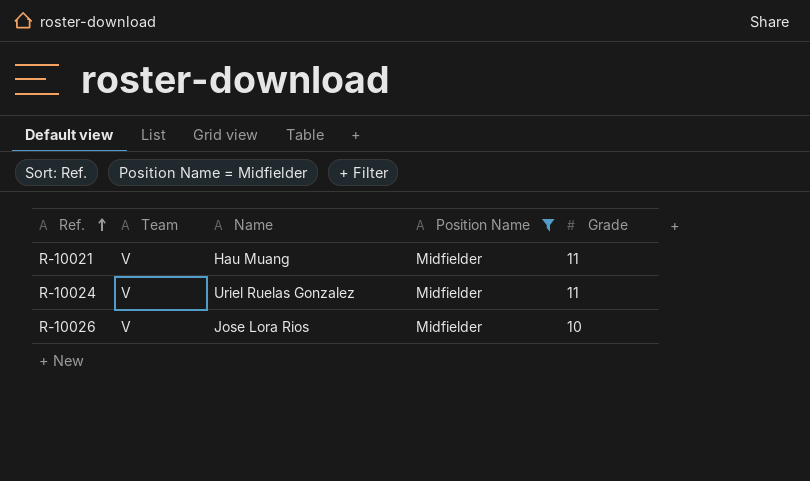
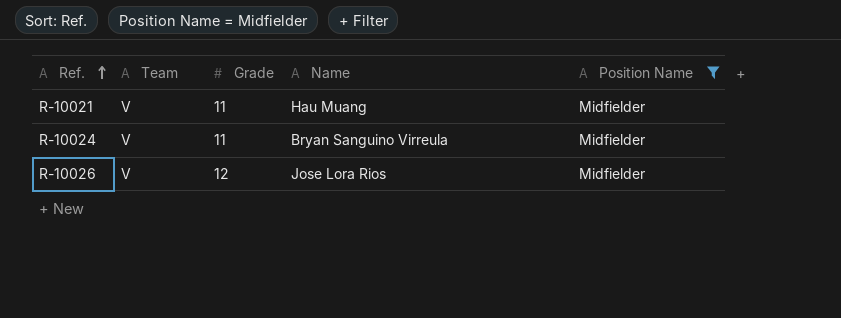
column Grade | position: 5 -> 3
R-10024 | Name: Uriel Ruelas Gonzalez -> Bryan Sanguino Virreula
R-10026 | Grade: 10 -> 12

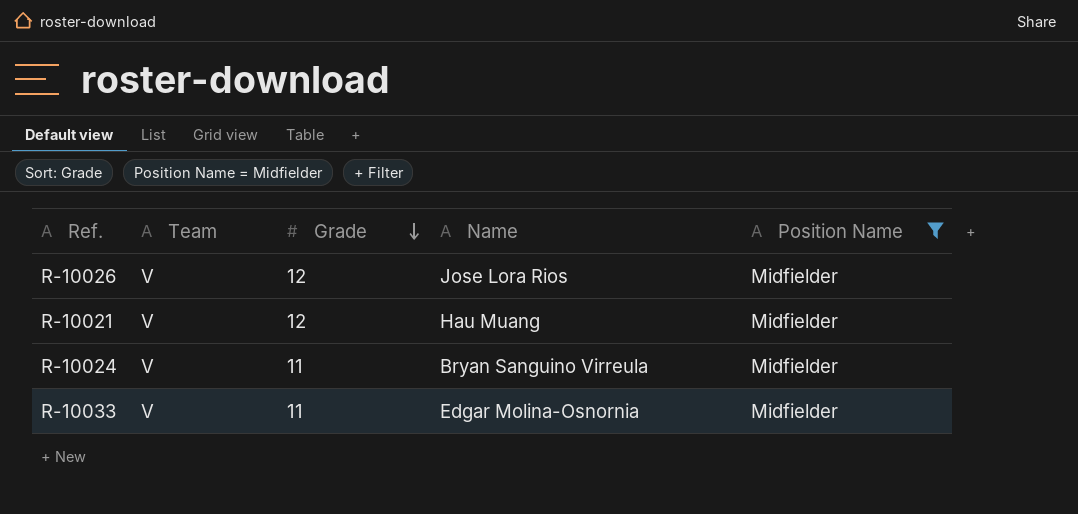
row order: Ref. ascending -> Grade descending
R-10021 | Grade: 11 -> 12
row R-10033: none -> V | 11 | Edgar Molina-Osnornia | Midfielder

